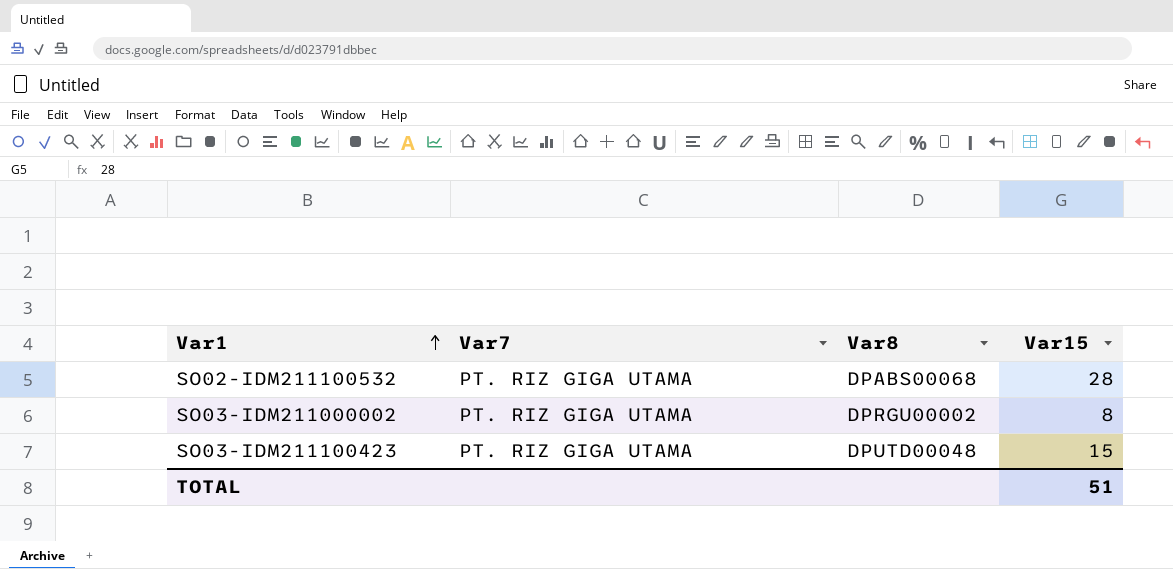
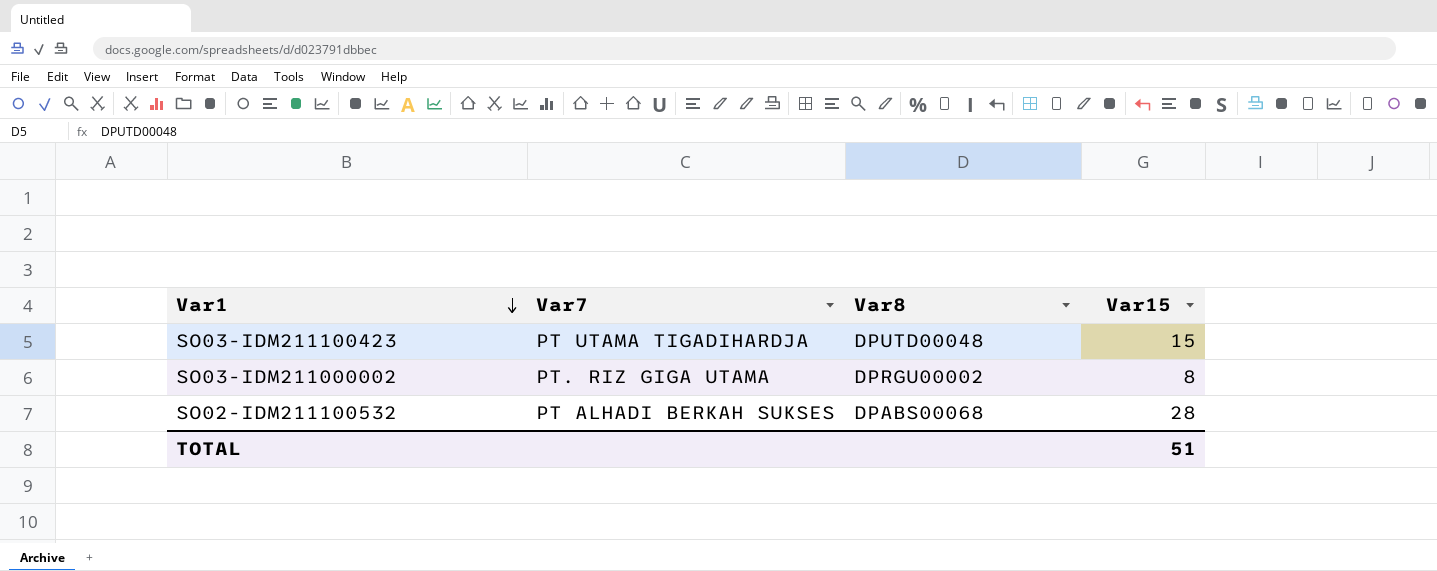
row order: Var1 ascending -> Var1 descending
SO03-IDM211100423 | Var7: PT. RIZ GIGA UTAMA -> PT UTAMA TIGADIHARDJA
SO02-IDM211100532 | Var7: PT. RIZ GIGA UTAMA -> PT ALHADI BERKAH SUKSES

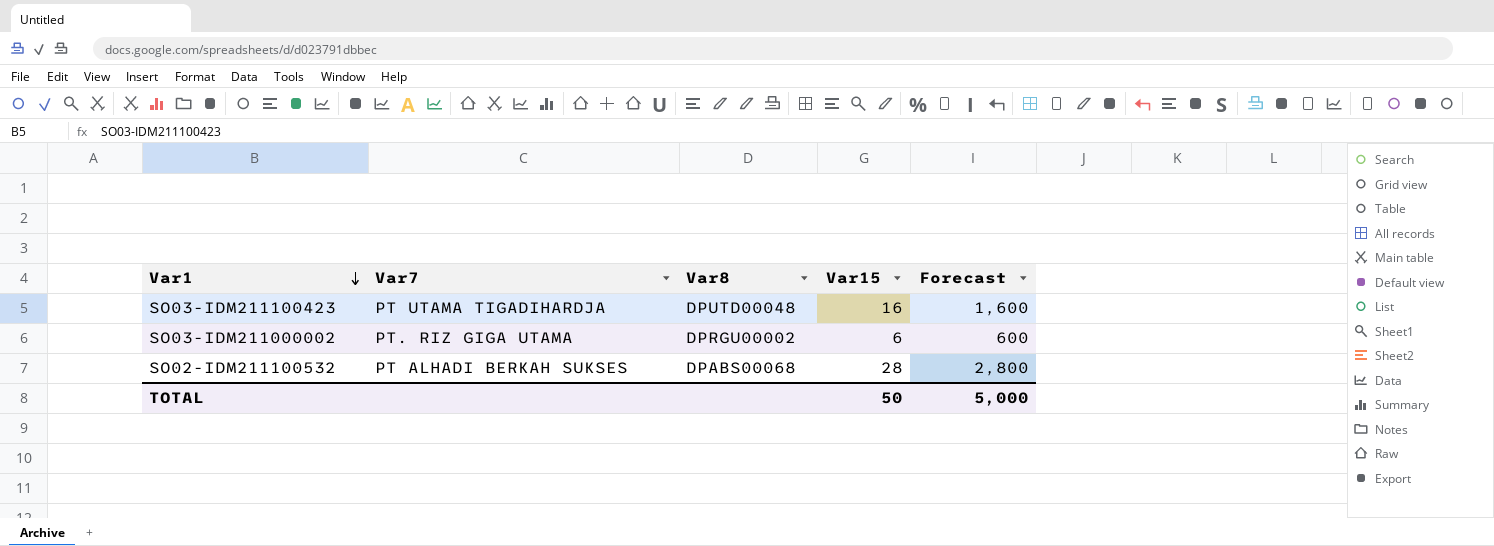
column Forecast | formula: none -> [Var15] * 100
SO03-IDM211100423 | Var15: 15 -> 16
SO03-IDM211000002 | Var15: 8 -> 6
TOTAL | Var15: 51 -> 50

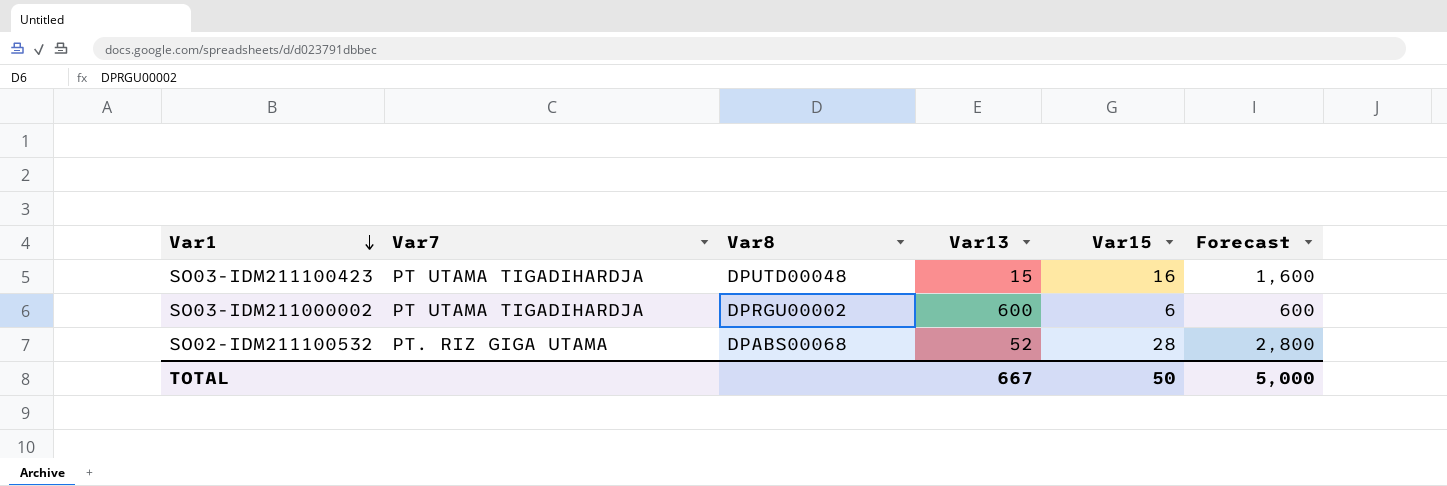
column Var13 | position: none -> 4
SO03-IDM211000002 | Var7: PT. RIZ GIGA UTAMA -> PT UTAMA TIGADIHARDJA
SO02-IDM211100532 | Var7: PT ALHADI BERKAH SUKSES -> PT. RIZ GIGA UTAMA

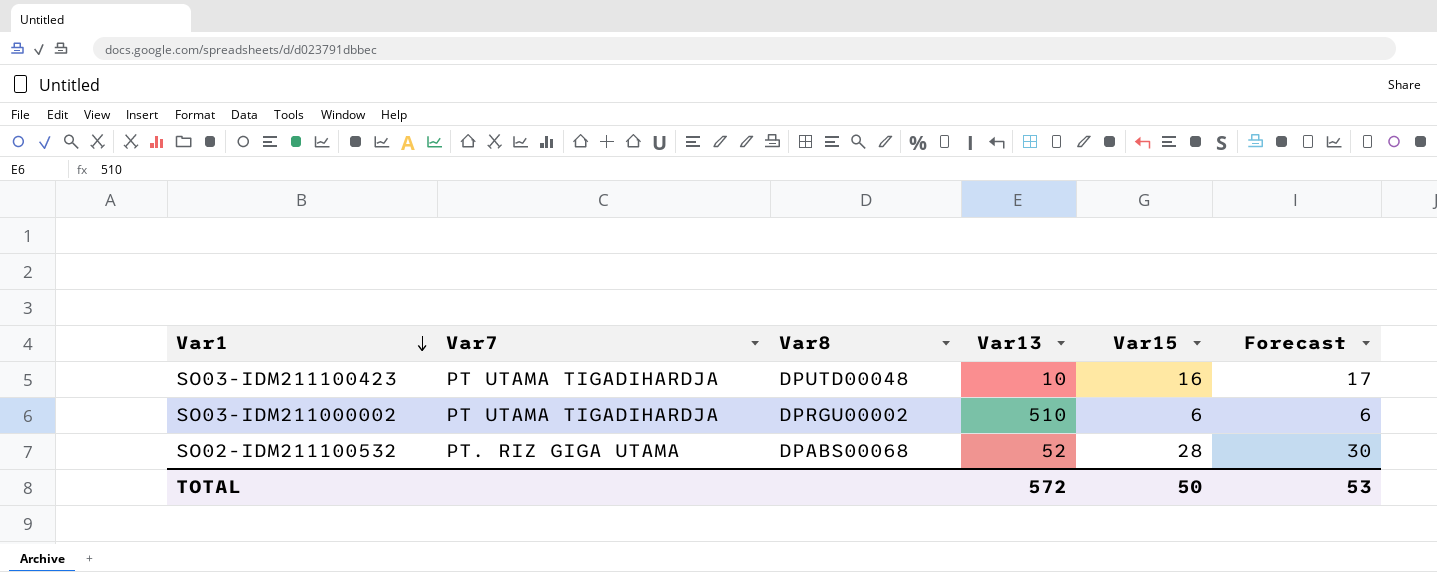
column Forecast | formula: [Var15] * 100 -> [Var15] * 1.08
SO03-IDM211100423 | Var13: 15 -> 10
SO03-IDM211000002 | Var13: 600 -> 510
TOTAL | Var13: 667 -> 572
TOTAL | Forecast: 5,000 -> 53

